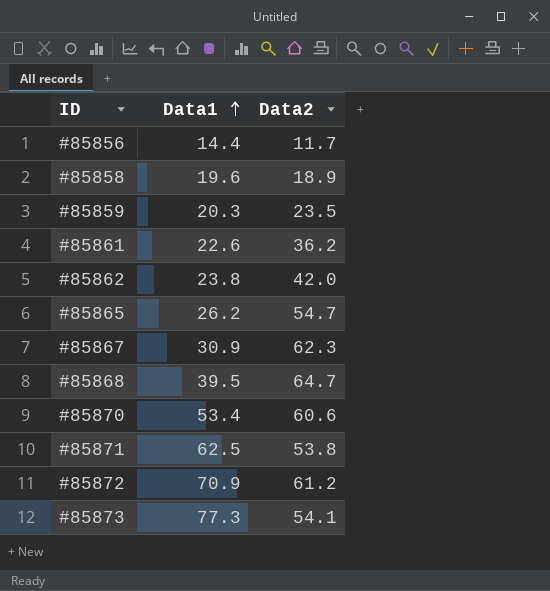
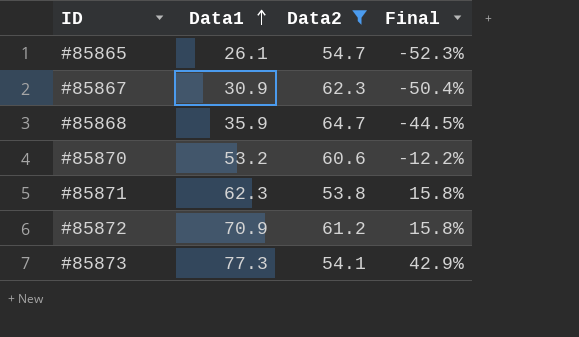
filter: none -> Data2 >= 53.8
column Final | formula: none -> ([Data1] - [Data2]) / [Data2]
#85865 | Data1: 26.2 -> 26.1
#85868 | Data1: 39.5 -> 35.9
#85870 | Data1: 53.4 -> 53.2
#85871 | Data1: 62.5 -> 62.3

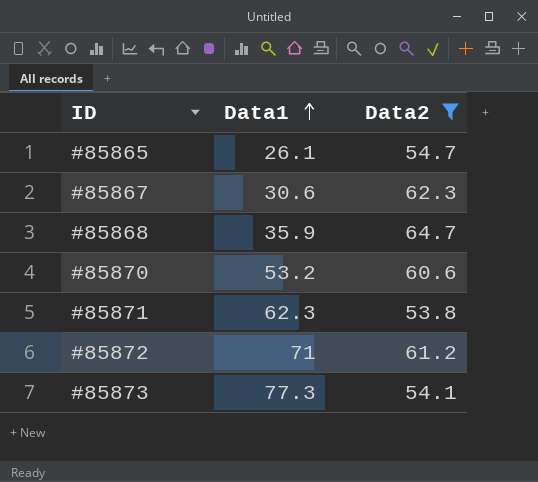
column Final | formula: ([Data1] - [Data2]) / [Data2] -> none
#85867 | Data1: 30.9 -> 30.6
#85872 | Data1: 70.9 -> 71

